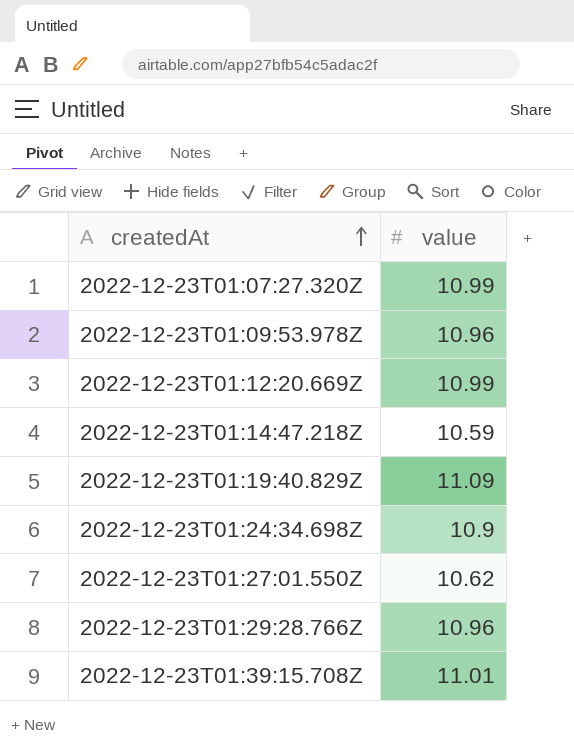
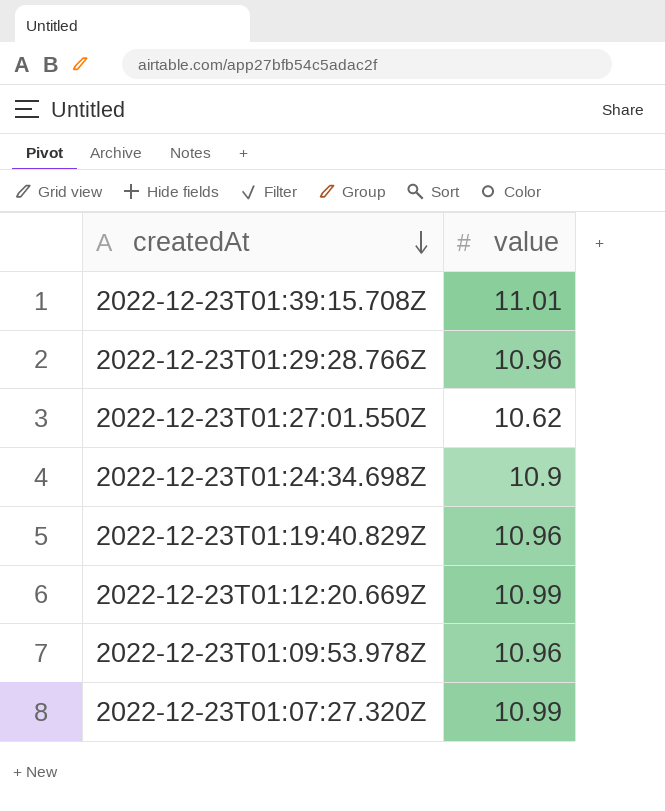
row order: createdAt ascending -> createdAt descending
row 2022-12-23T01:14:47.218Z: 10.59 -> none
2022-12-23T01:19:40.829Z | value: 11.09 -> 10.96

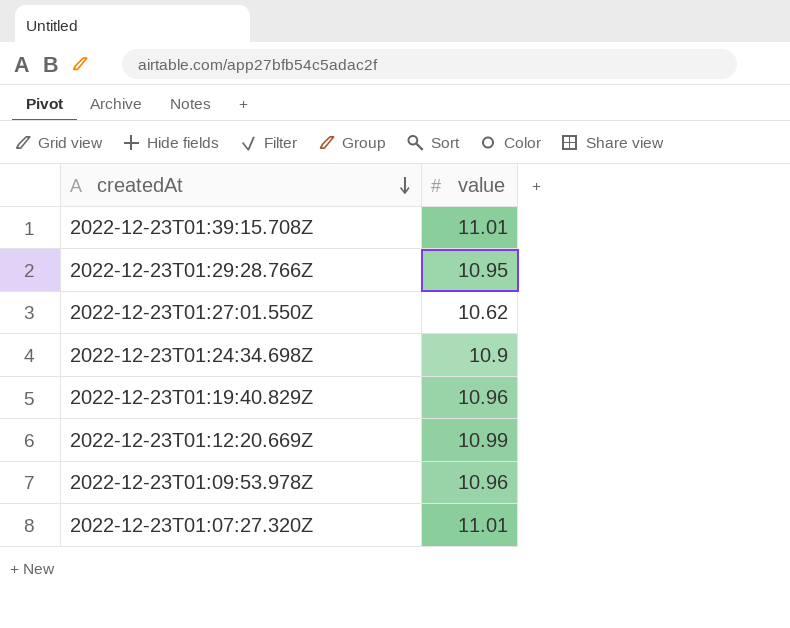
2022-12-23T01:29:28.766Z | value: 10.96 -> 10.95
2022-12-23T01:07:27.320Z | value: 10.99 -> 11.01

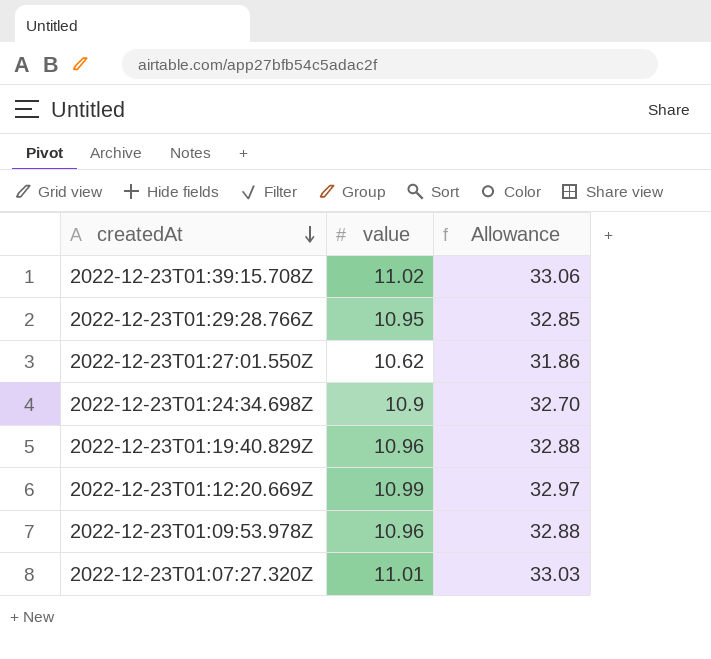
column Allowance | formula: none -> [value] * 3
2022-12-23T01:39:15.708Z | value: 11.01 -> 11.02

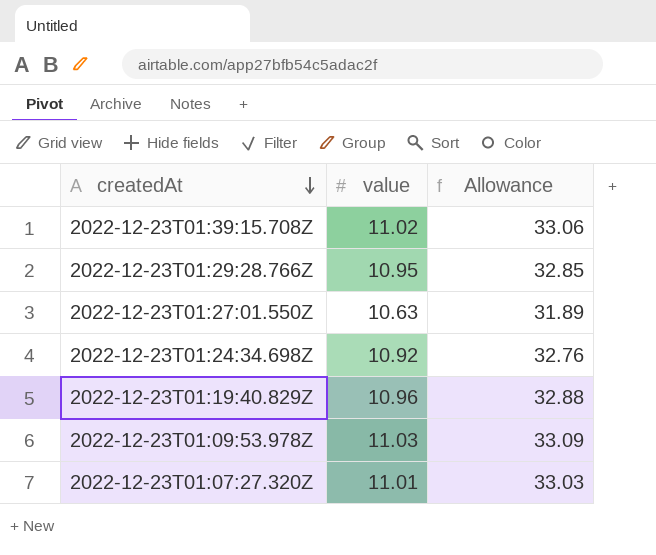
row 2022-12-23T01:12:20.669Z: 10.99 | 32.97 -> none
2022-12-23T01:27:01.550Z | value: 10.62 -> 10.63
2022-12-23T01:27:01.550Z | Allowance: 31.86 -> 31.89
2022-12-23T01:24:34.698Z | value: 10.9 -> 10.92
2022-12-23T01:24:34.698Z | Allowance: 32.70 -> 32.76
2022-12-23T01:09:53.978Z | value: 10.96 -> 11.03
2022-12-23T01:09:53.978Z | Allowance: 32.88 -> 33.09

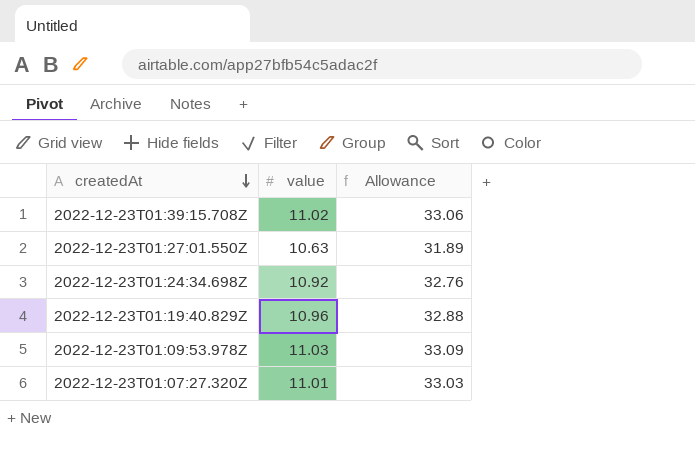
row 2022-12-23T01:29:28.766Z: 10.95 | 32.85 -> none

